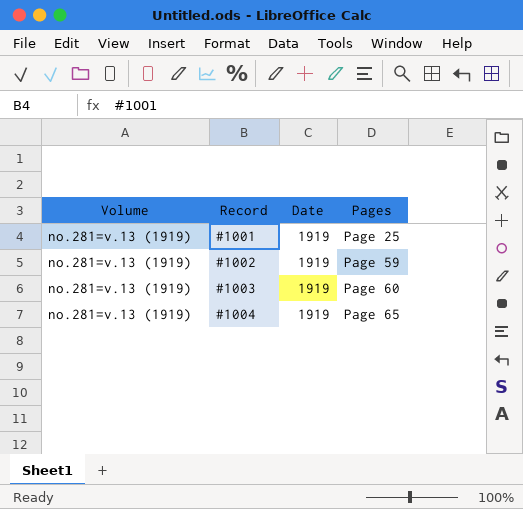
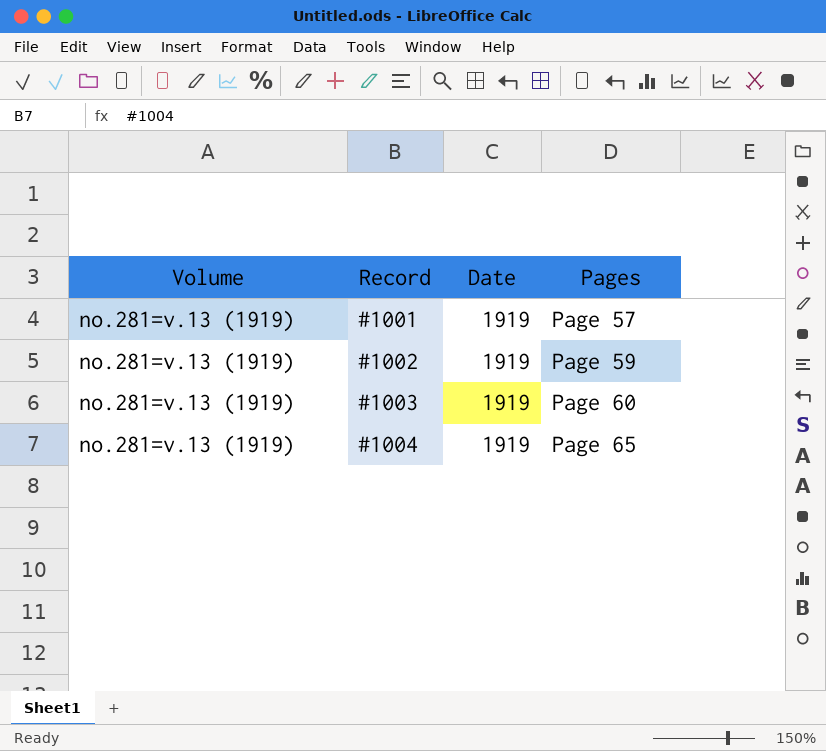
#1001 | Pages: Page 25 -> Page 57

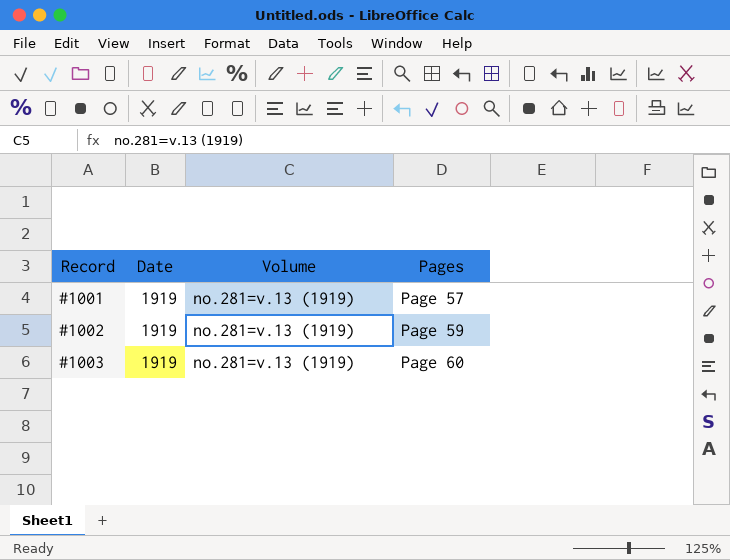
column Volume | position: 1 -> 3
row #1004: no.281=v.13 (1919) | 1919 | Page 65 -> none

